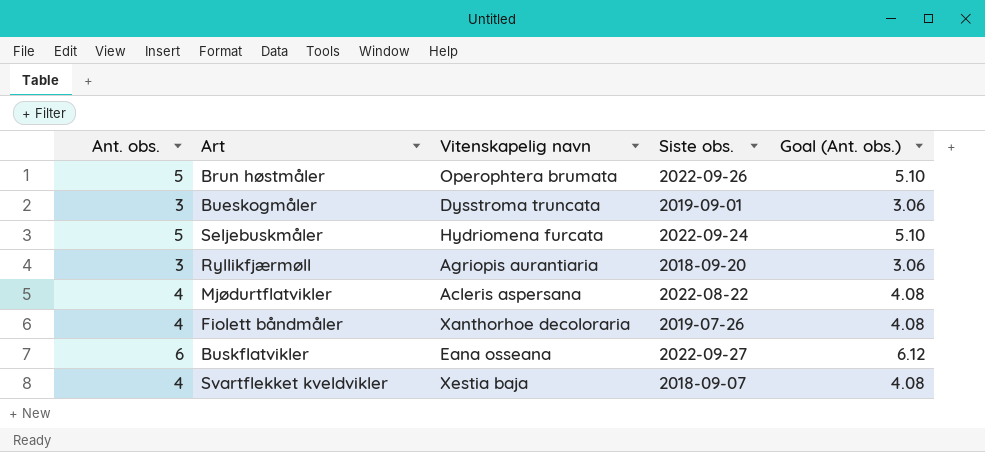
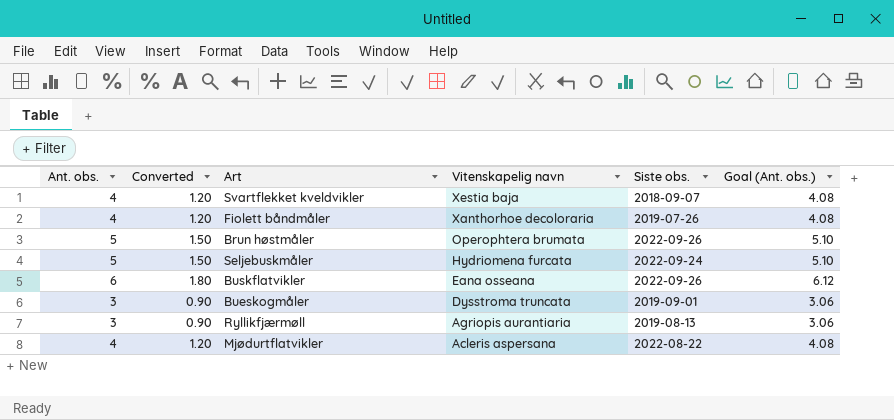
row order: none -> Vitenskapelig navn descending
column Converted | formula: none -> [Ant. obs.] * 0.3
Buskflatvikler | Siste obs.: 2022-09-27 -> 2022-09-26
Ryllikfjærmøll | Siste obs.: 2018-09-20 -> 2019-08-13

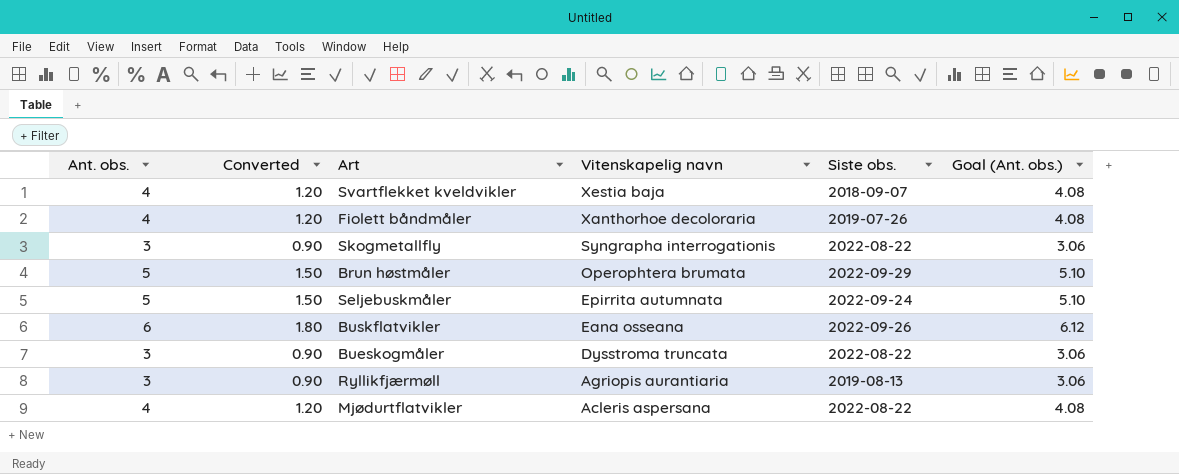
row Skogmetallfly: none -> 3 | 0.90 | Syngrapha interrogationis | 2022-08-22 | 3.06
Brun høstmåler | Siste obs.: 2022-09-26 -> 2022-09-29
Seljebuskmåler | Vitenskapelig navn: Hydriomena furcata -> Epirrita autumnata
Bueskogmåler | Siste obs.: 2019-09-01 -> 2022-08-22

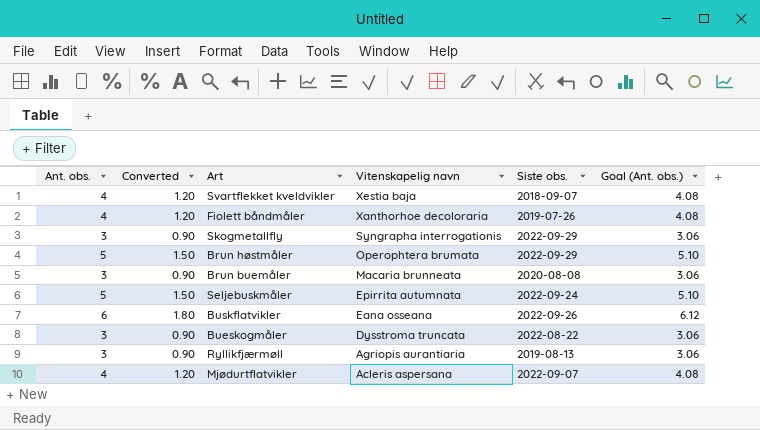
Skogmetallfly | Siste obs.: 2022-08-22 -> 2022-09-29
row Brun buemåler: none -> 3 | 0.90 | Macaria brunneata | 2020-08-08 | 3.06
Mjødurtflatvikler | Siste obs.: 2022-08-22 -> 2022-09-07

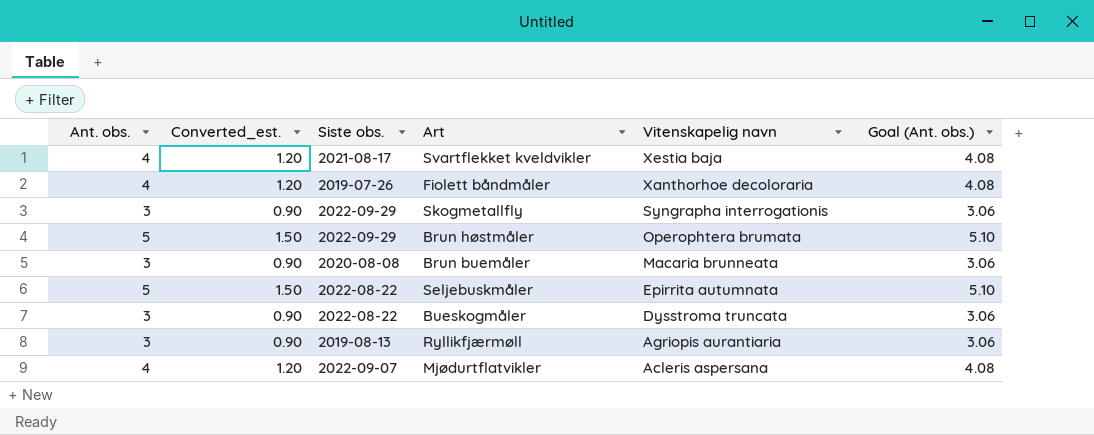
column name: Converted -> Converted_est.
column Siste obs. | position: 5 -> 3
row Buskflatvikler: 6 | 1.80 | Eana osseana | 2022-09-26 | 6.12 -> none
Svartflekket kveldvikler | Siste obs.: 2018-09-07 -> 2021-08-17
Seljebuskmåler | Siste obs.: 2022-09-24 -> 2022-08-22

